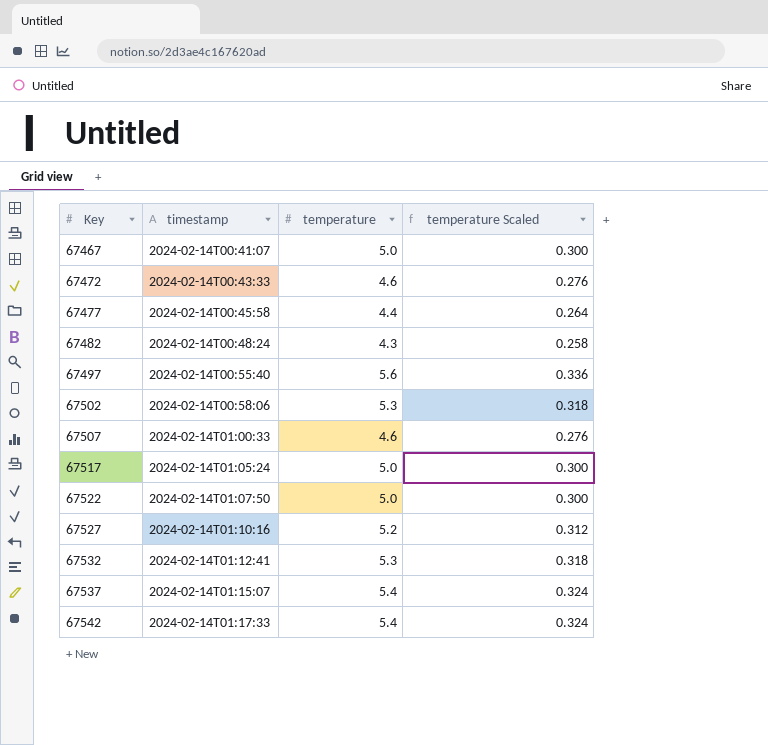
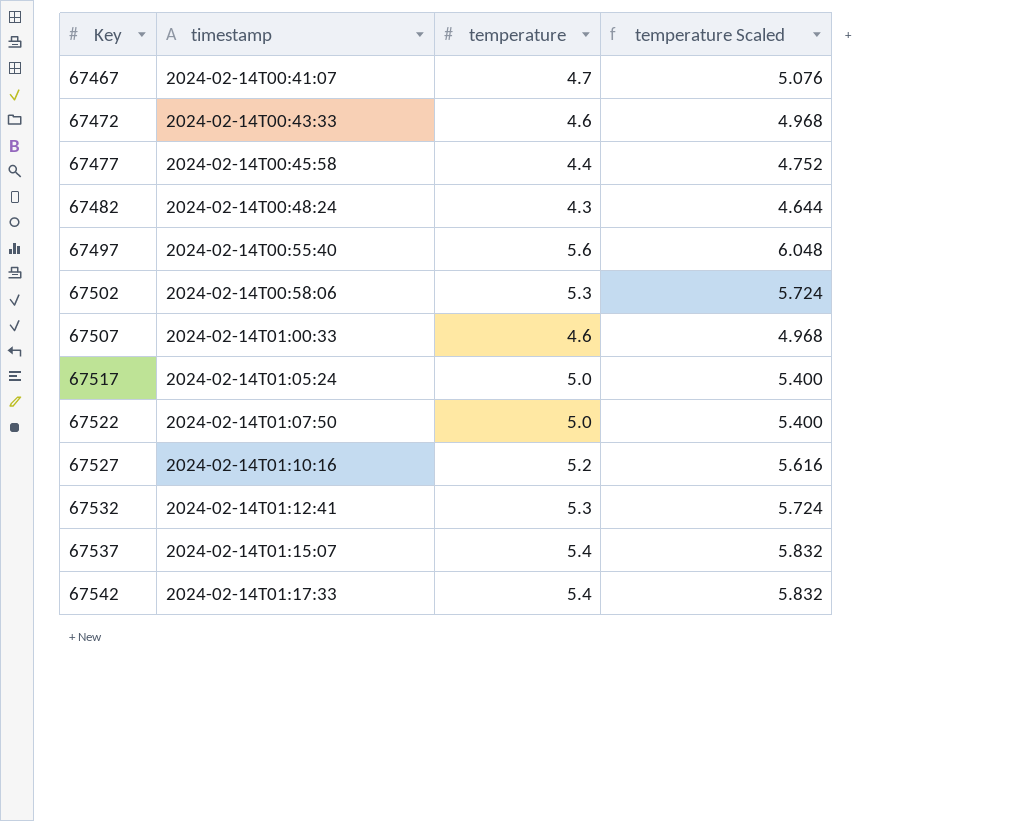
column temperature Scaled | formula: [temperature] * 0.06 -> [temperature] * 1.08
67467 | temperature: 5.0 -> 4.7

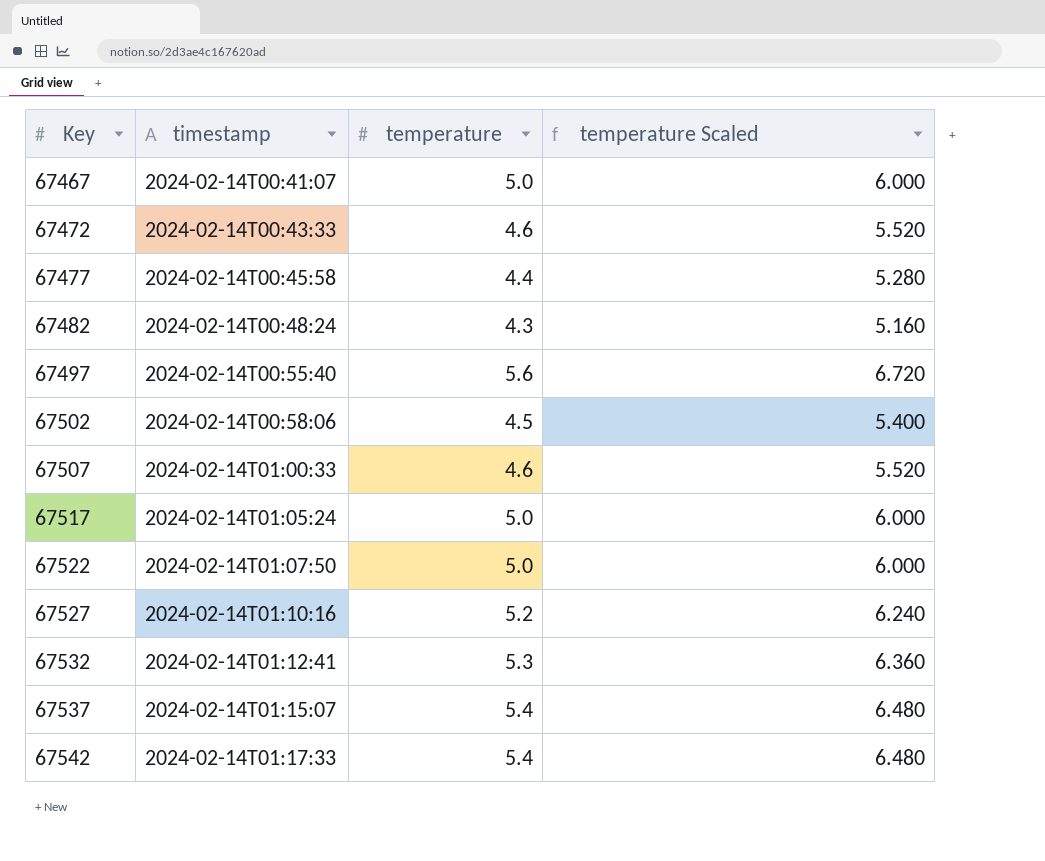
column temperature Scaled | formula: [temperature] * 1.08 -> [temperature] * 1.2
67467 | temperature: 4.7 -> 5.0
67502 | temperature: 5.3 -> 4.5

